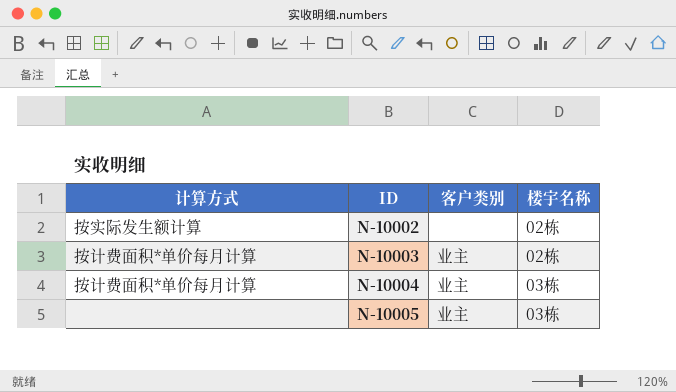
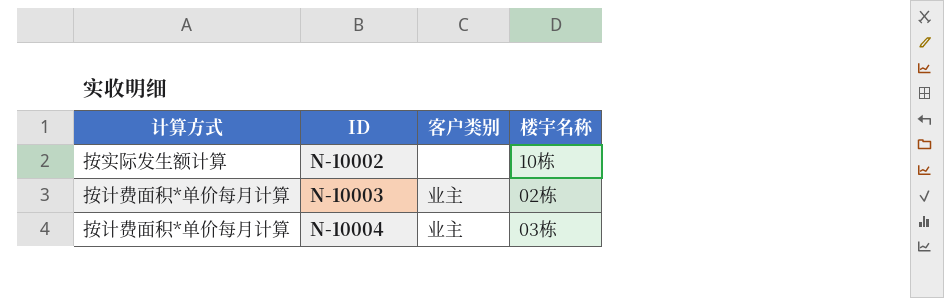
row N-10005: none | 业主 | 03栋 -> none
N-10002 | 楼宇名称: 02栋 -> 10栋

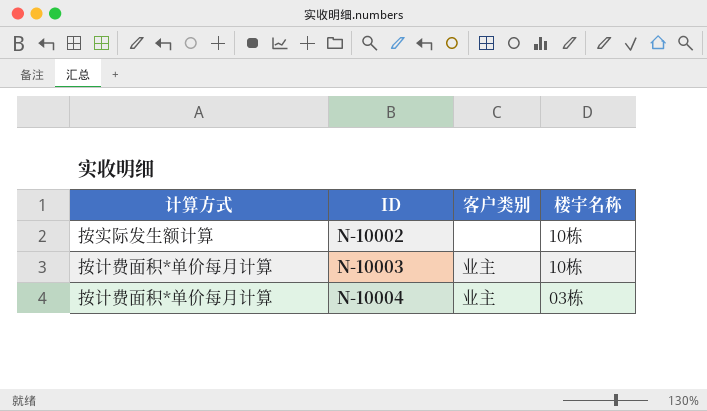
N-10003 | 楼宇名称: 02栋 -> 10栋

